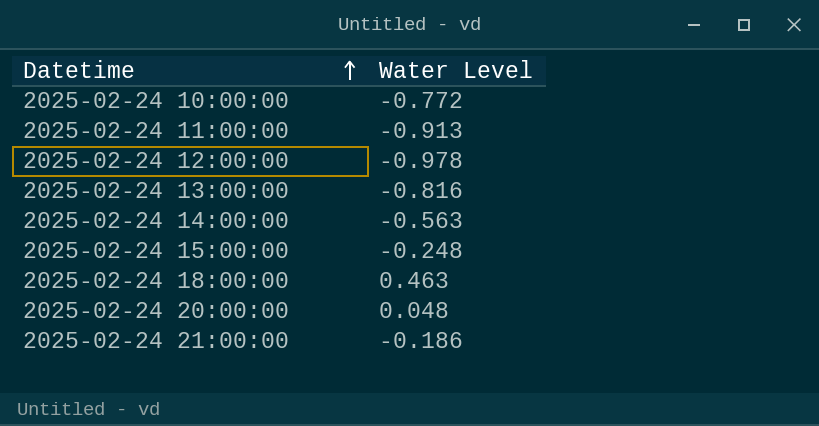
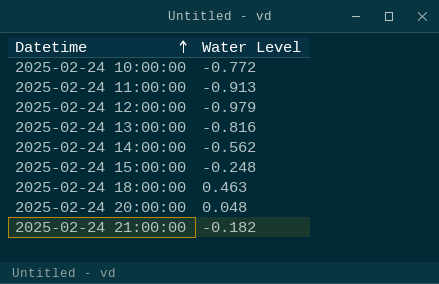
2025-02-24 12:00:00 | Water Level: -0.978 -> -0.979
2025-02-24 14:00:00 | Water Level: -0.563 -> -0.562
2025-02-24 21:00:00 | Water Level: -0.186 -> -0.182

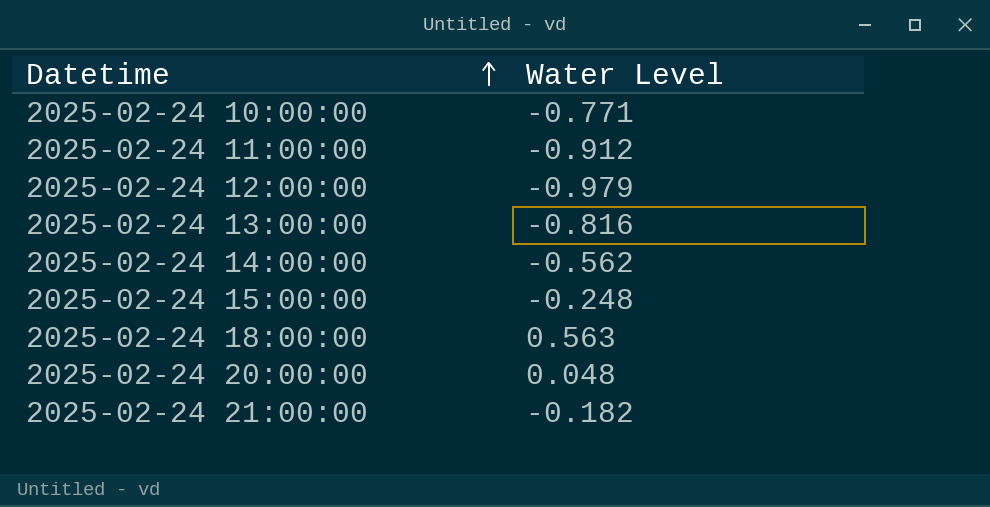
2025-02-24 10:00:00 | Water Level: -0.772 -> -0.771
2025-02-24 11:00:00 | Water Level: -0.913 -> -0.912
2025-02-24 18:00:00 | Water Level: 0.463 -> 0.563

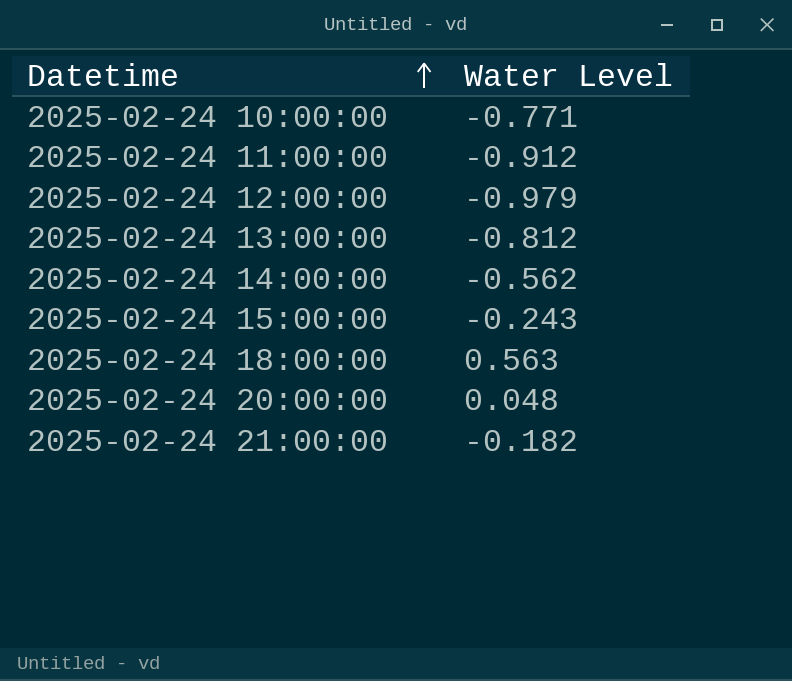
2025-02-24 13:00:00 | Water Level: -0.816 -> -0.812
2025-02-24 15:00:00 | Water Level: -0.248 -> -0.243

